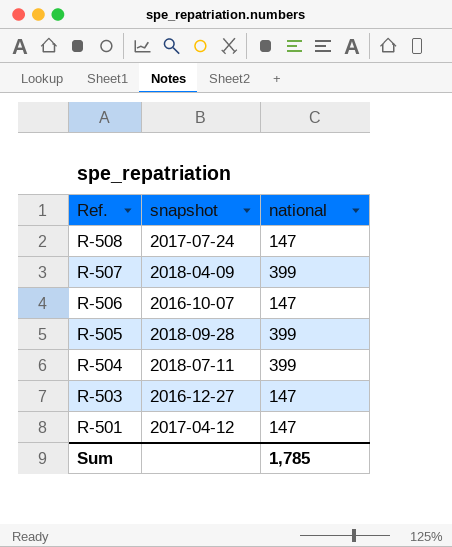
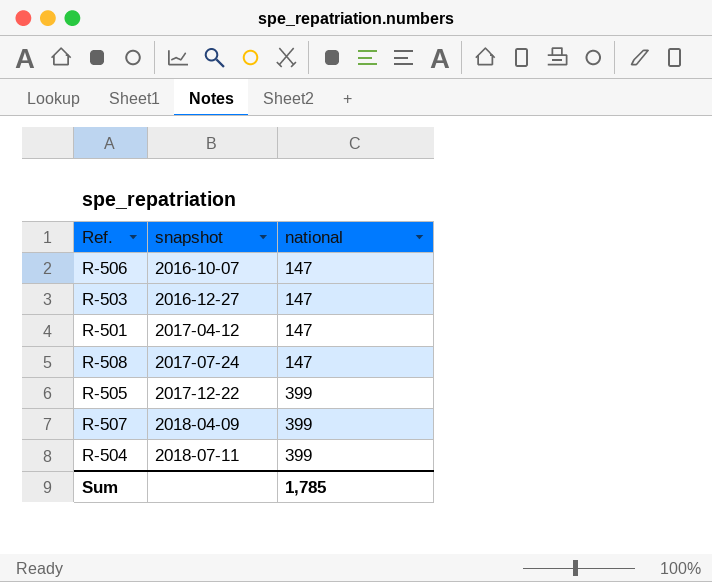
row order: Ref. descending -> snapshot ascending
R-505 | snapshot: 2018-09-28 -> 2017-12-22

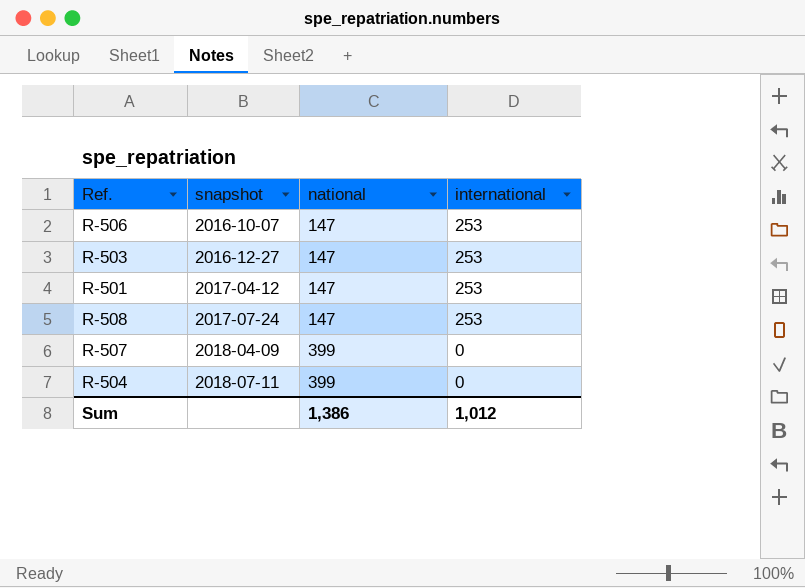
column international | position: none -> 4
row R-505: 2017-12-22 | 399 -> none
Sum | national: 1,785 -> 1,386

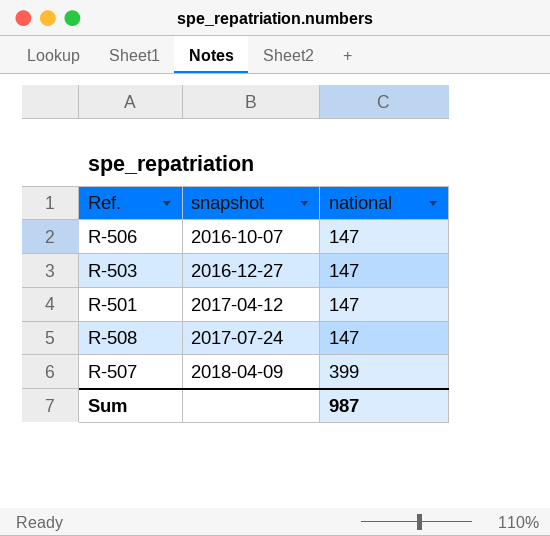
column international | position: 4 -> none
row R-504: 2018-07-11 | 399 | 0 -> none
Sum | national: 1,386 -> 987

